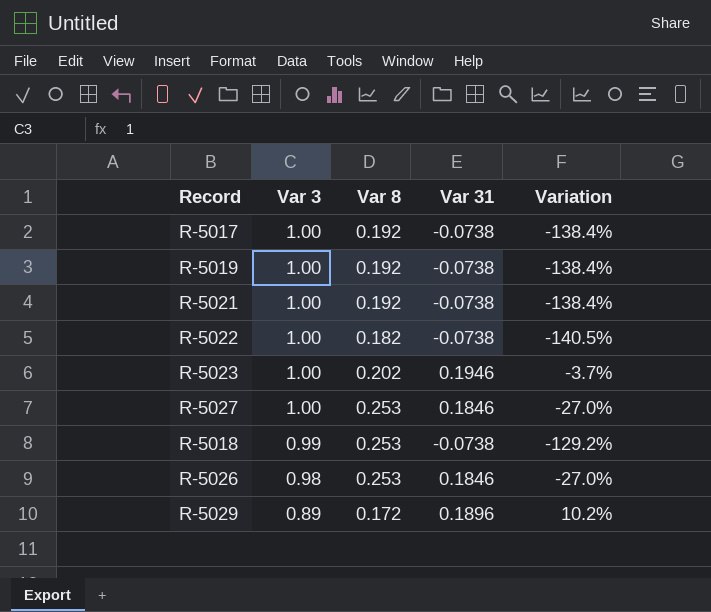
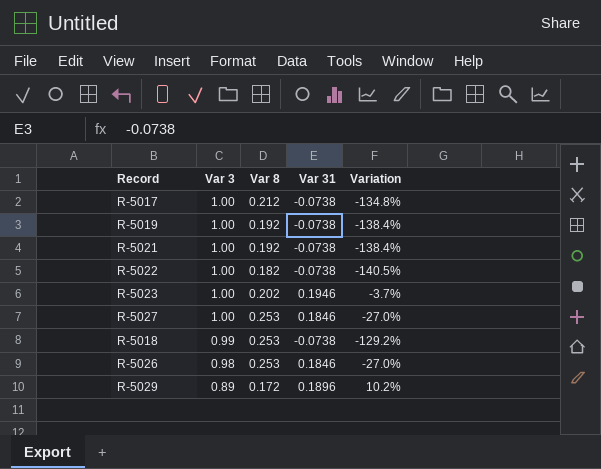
R-5017 | Var 8: 0.192 -> 0.212
R-5017 | Variation: -138.4% -> -134.8%

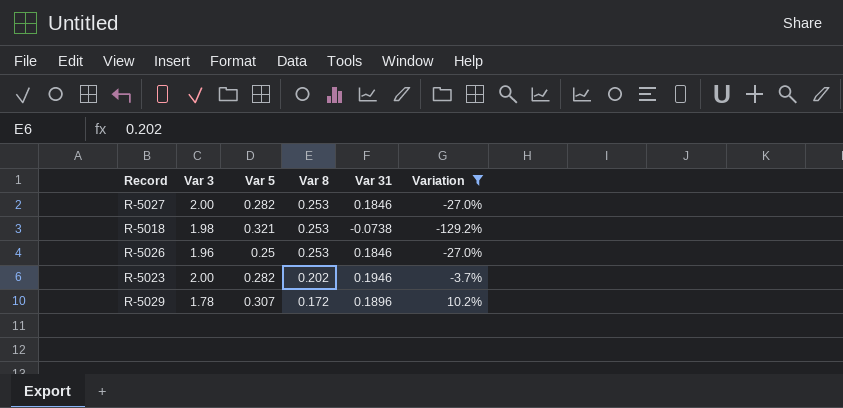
filter: none -> Variation >= -129.2%
row order: Var 3 descending -> Var 8 descending
column Var 5 | position: none -> 3
R-5027 | Var 3: 1.00 -> 2.00
R-5018 | Var 3: 0.99 -> 1.98
R-5026 | Var 3: 0.98 -> 1.96
R-5023 | Var 3: 1.00 -> 2.00
R-5029 | Var 3: 0.89 -> 1.78

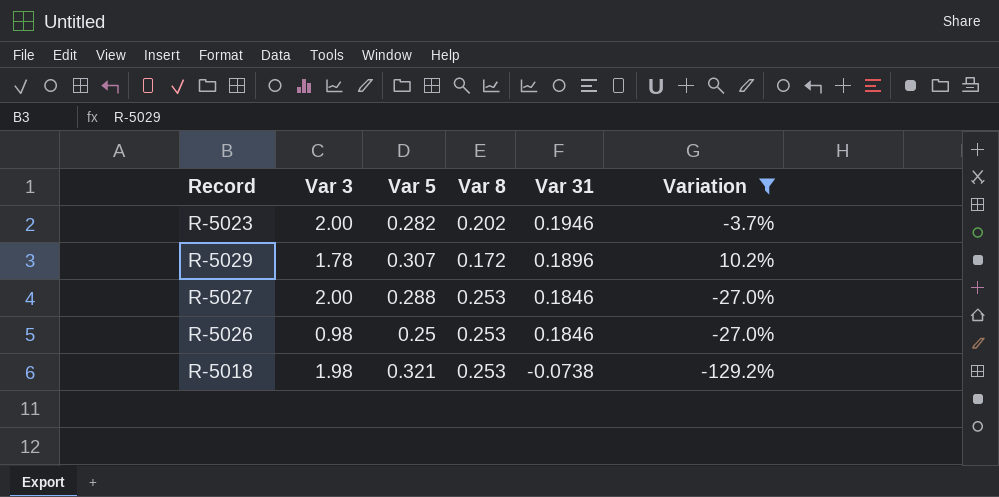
row order: Var 8 descending -> Var 31 descending
R-5027 | Var 5: 0.282 -> 0.288
R-5026 | Var 3: 1.96 -> 0.98

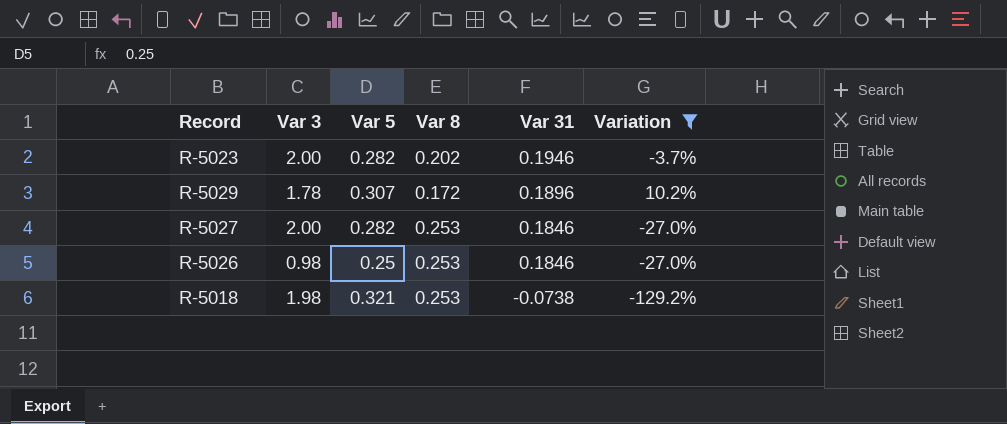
R-5027 | Var 5: 0.288 -> 0.282

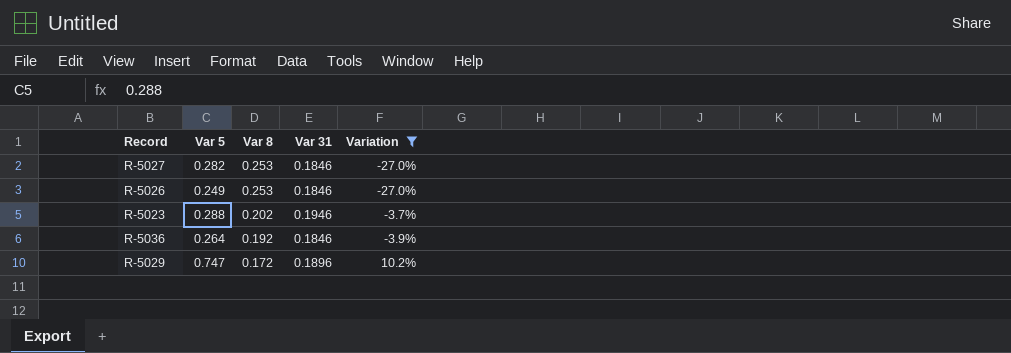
row order: Var 31 descending -> Var 8 descending
column Var 3 | position: 2 -> none
row R-5018: 1.98 | 0.321 | 0.253 | -0.0738 | -129.2% -> none
R-5026 | Var 5: 0.25 -> 0.249
R-5023 | Var 5: 0.282 -> 0.288
row R-5036: none -> 0.264 | 0.192 | 0.1846 | -3.9%
R-5029 | Var 5: 0.307 -> 0.747

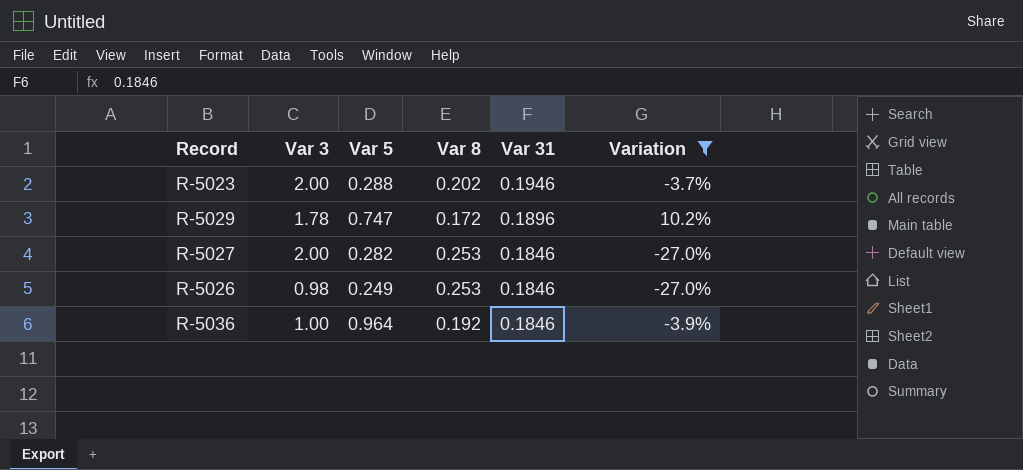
row order: Var 8 descending -> Var 31 descending
column Var 3 | position: none -> 2
R-5036 | Var 5: 0.264 -> 0.964

